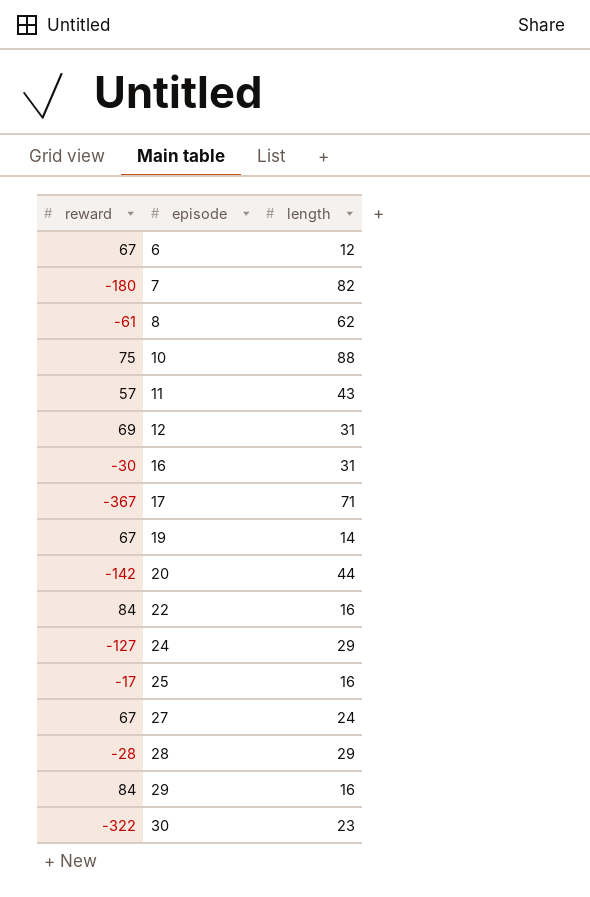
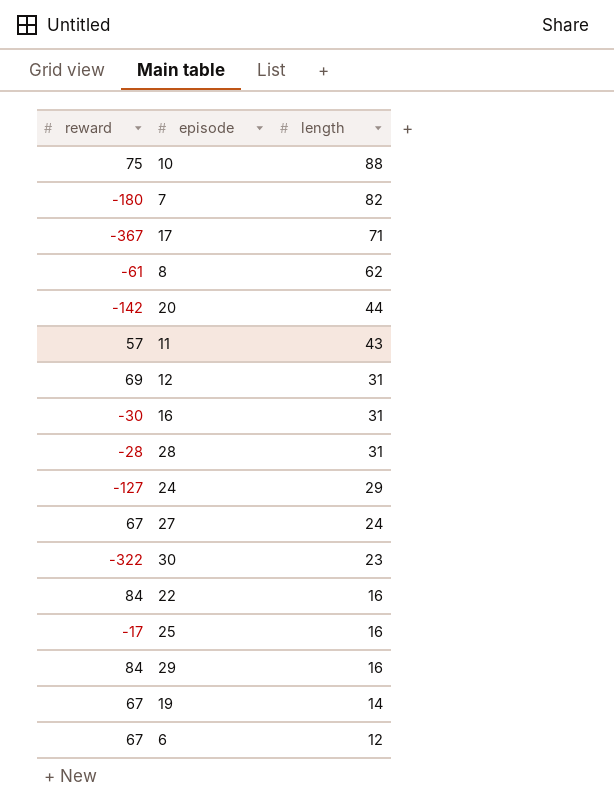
row order: episode ascending -> length descending
28 | length: 29 -> 31

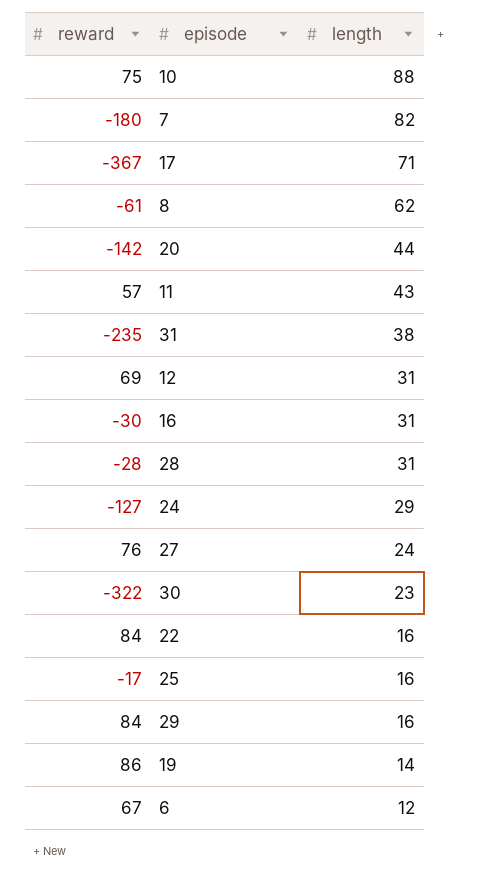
row 31: none -> -235 | 38
27 | reward: 67 -> 76
19 | reward: 67 -> 86

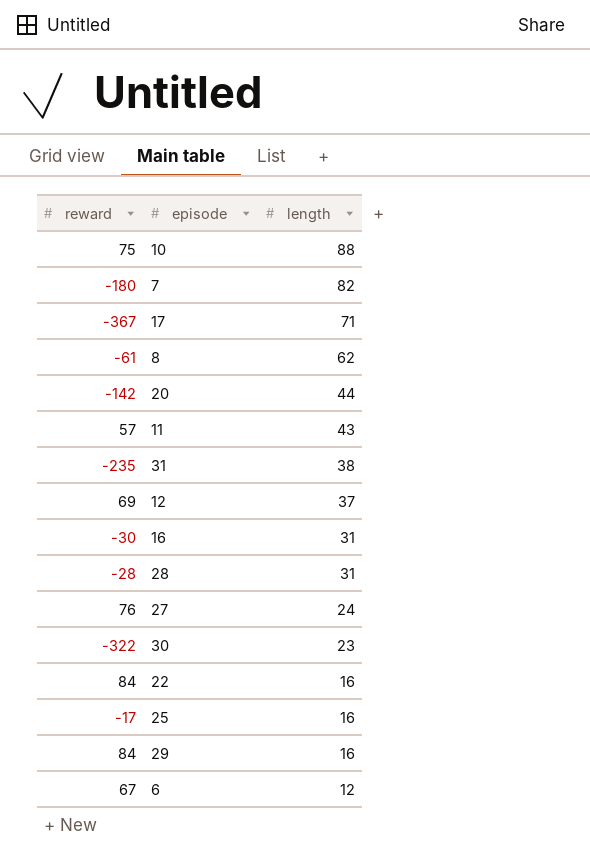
row 24: -127 | 29 -> none
row 19: 86 | 14 -> none
12 | length: 31 -> 37

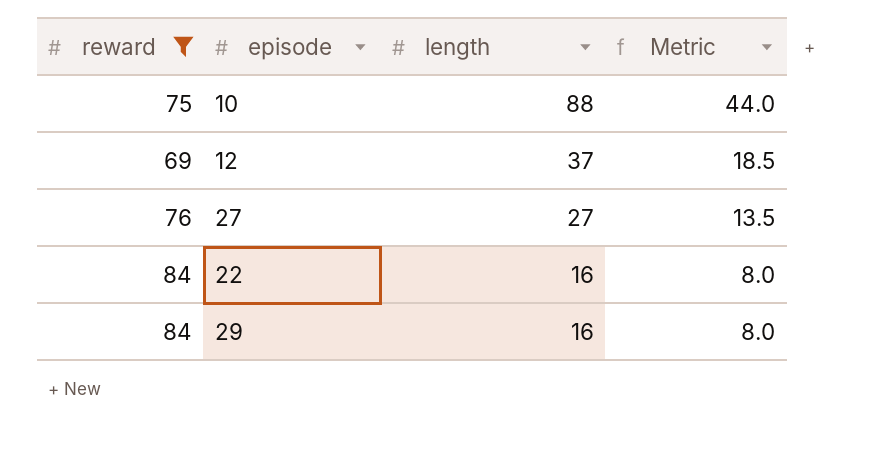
filter: none -> reward >= 69
column Metric | formula: none -> [length] * 0.5
27 | length: 24 -> 27

